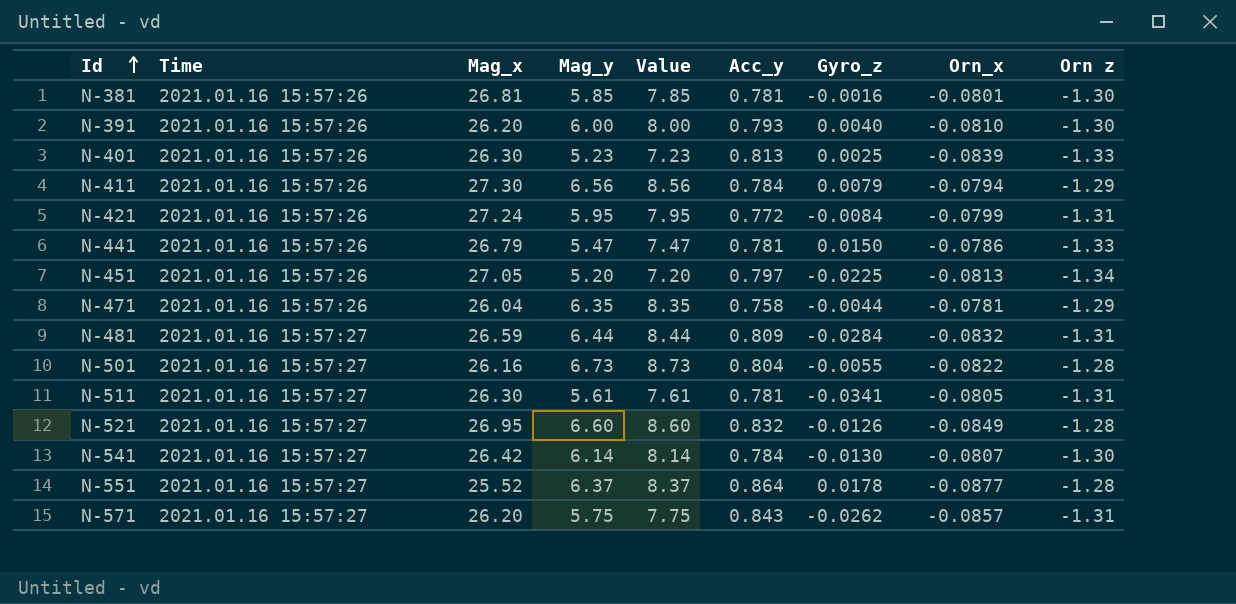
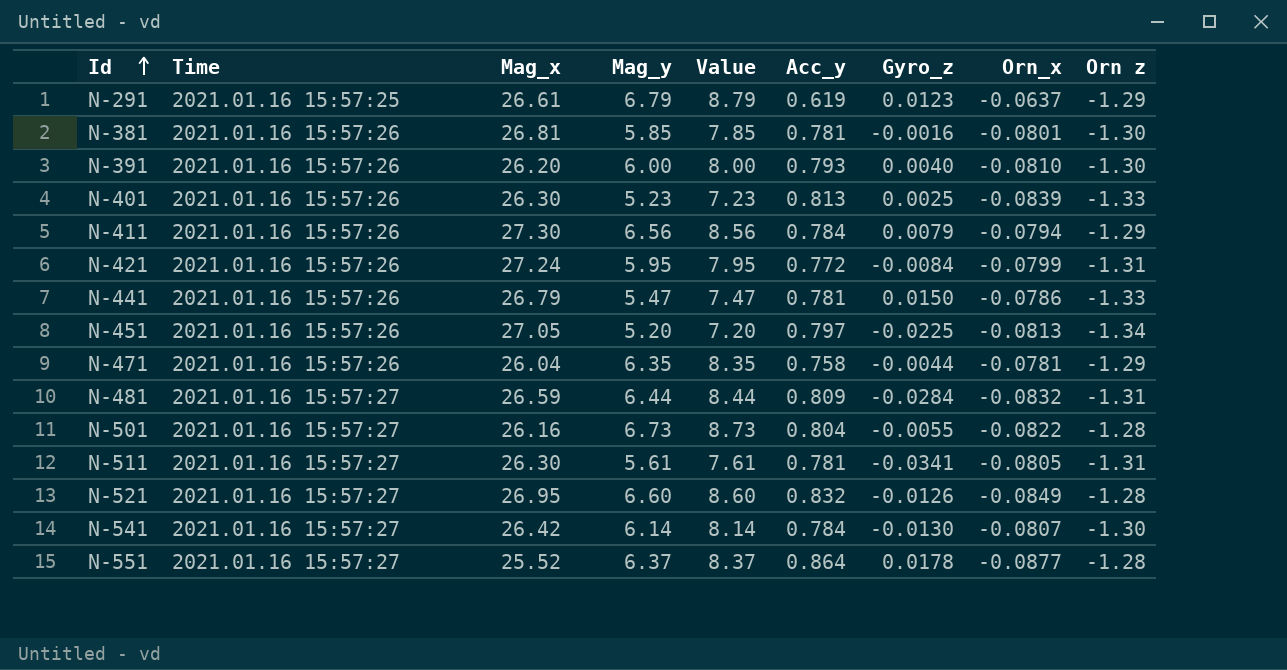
row N-571: 2021.01.16 15:57:27 | 26.20 | 5.75 | 7.75 | 0.843 | -0.0262 | -0.0857 | -1.31 -> none
row N-291: none -> 2021.01.16 15:57:25 | 26.61 | 6.79 | 8.79 | 0.619 | 0.0123 | -0.0637 | -1.29

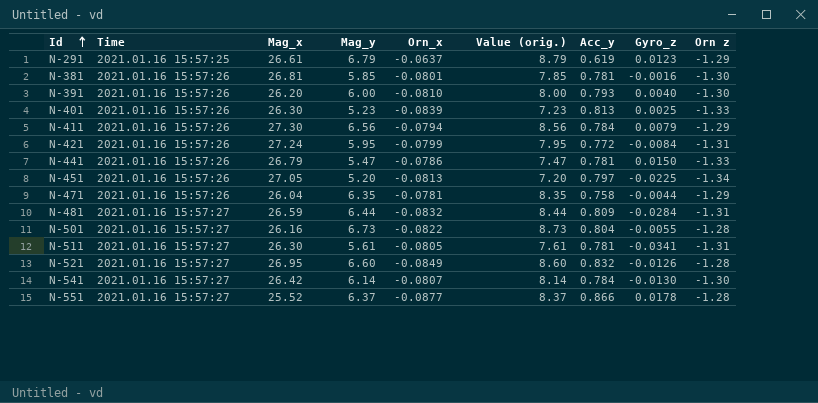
column Orn_x | position: 8 -> 5
column name: Value -> Value (orig.)
N-551 | Acc_y: 0.864 -> 0.866

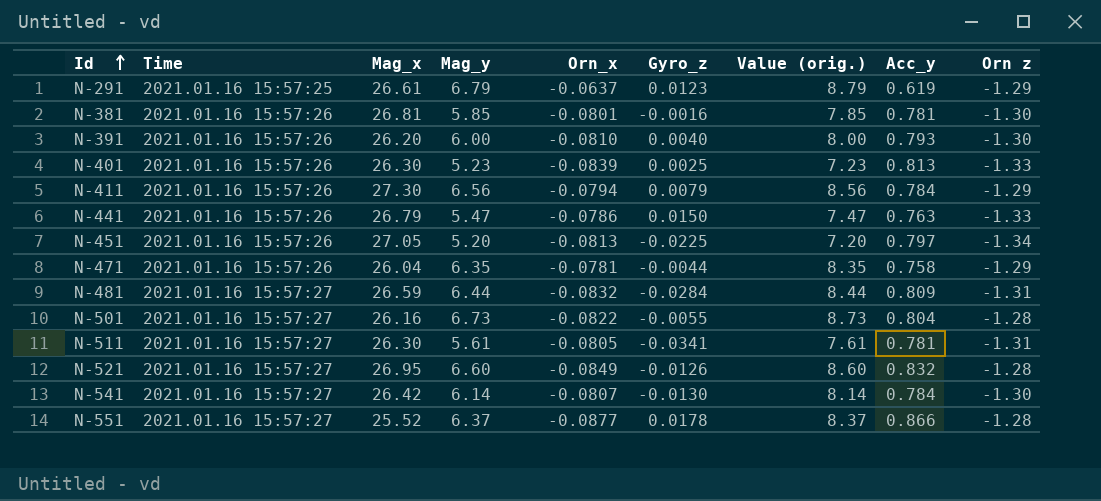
column Gyro_z | position: 8 -> 6
row N-421: 2021.01.16 15:57:26 | 27.24 | 5.95 | -0.0799 | 7.95 | 0.772 | -0.0084 | -1.31 -> none
N-441 | Acc_y: 0.781 -> 0.763

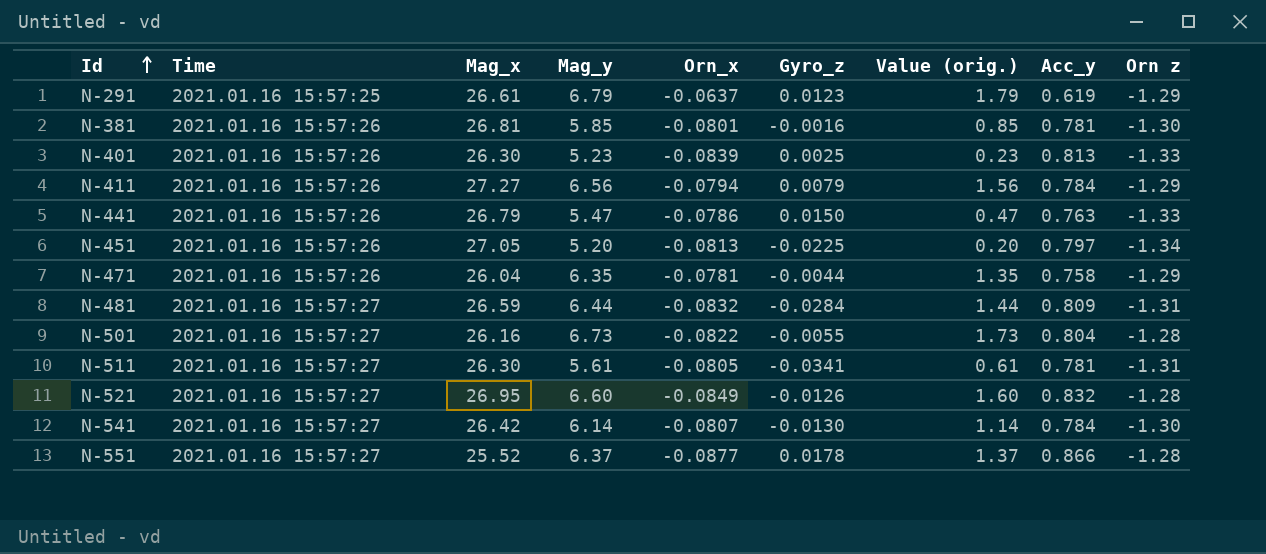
column Value (orig.) | formula: [Mag_y] + 2 -> [Mag_y] - 5
row N-391: 2021.01.16 15:57:26 | 26.20 | 6.00 | -0.0810 | 0.0040 | 8.00 | 0.793 | -1.30 -> none
N-411 | Mag_x: 27.30 -> 27.27

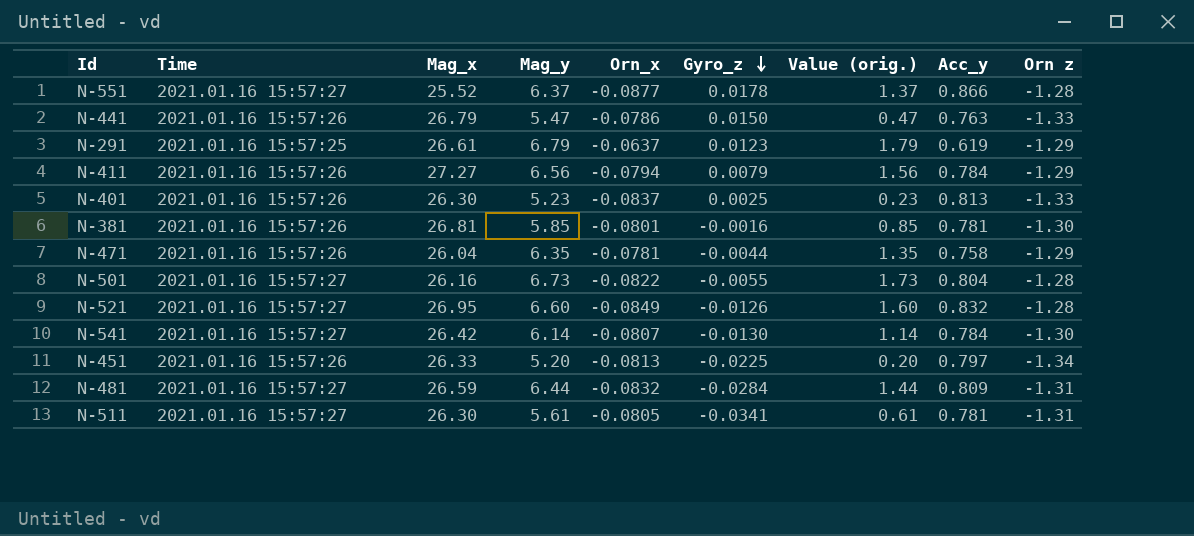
row order: Id ascending -> Gyro_z descending
N-401 | Orn_x: -0.0839 -> -0.0837
N-451 | Mag_x: 27.05 -> 26.33

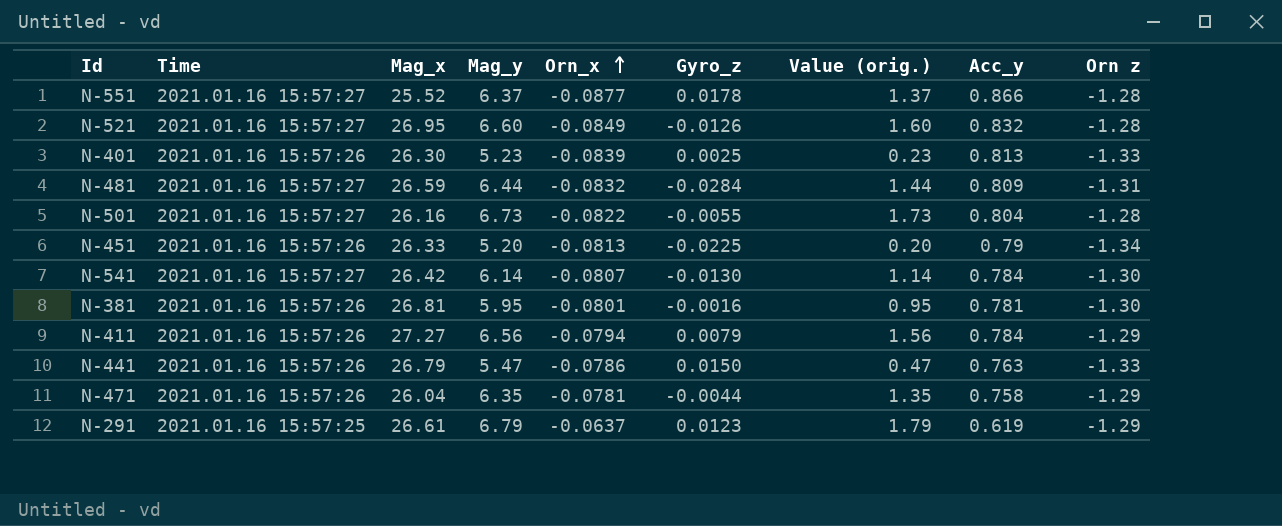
row order: Gyro_z descending -> Orn_x ascending
row N-511: 2021.01.16 15:57:27 | 26.30 | 5.61 | -0.0805 | -0.0341 | 0.61 | 0.781 | -1.31 -> none
N-401 | Orn_x: -0.0837 -> -0.0839
N-451 | Acc_y: 0.797 -> 0.79
N-381 | Mag_y: 5.85 -> 5.95
N-381 | Value (orig.): 0.85 -> 0.95

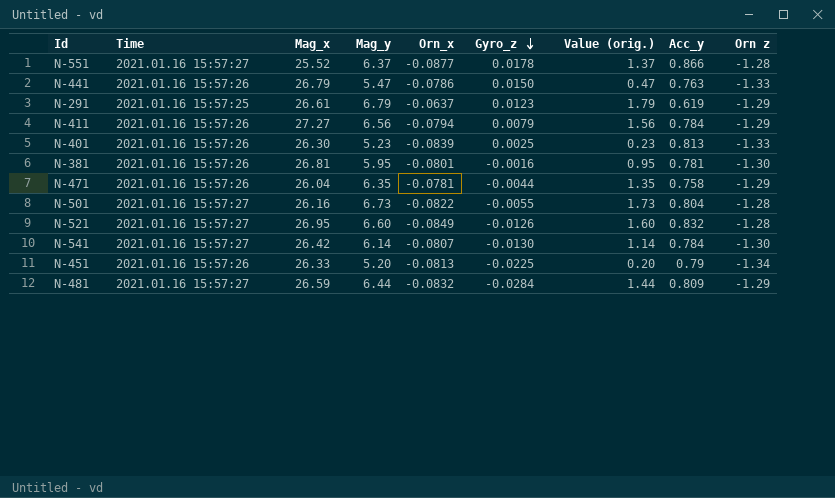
row order: Orn_x ascending -> Gyro_z descending
N-481 | Orn z: -1.31 -> -1.29

